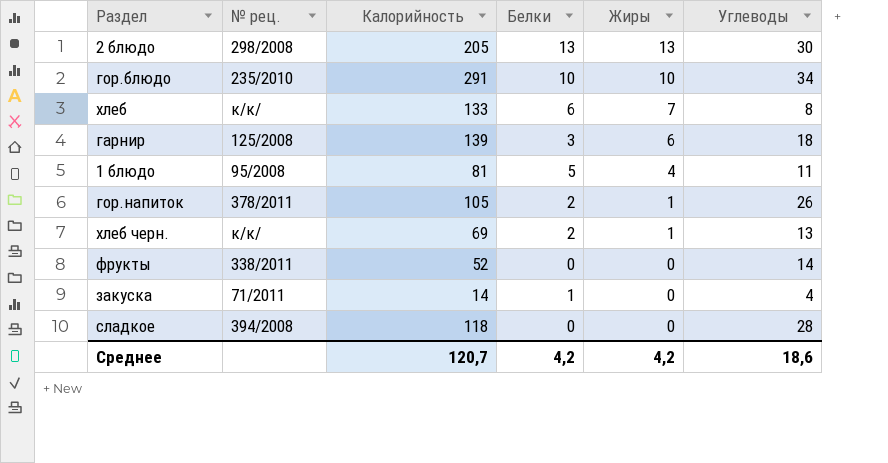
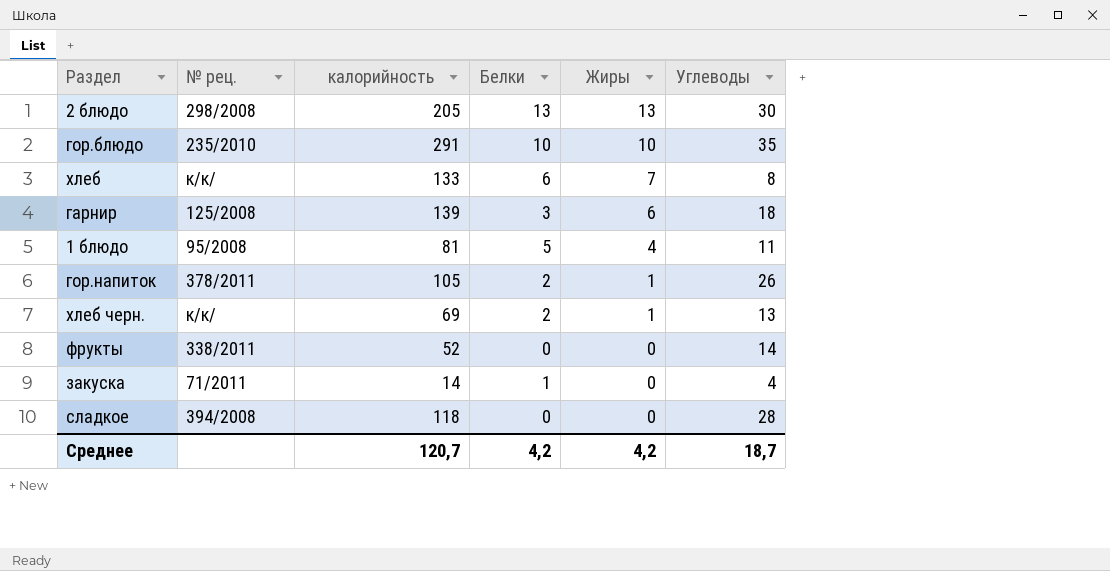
column name: Калорийность -> калорийность
гор.блюдо | Углеводы: 34 -> 35
Среднее | Углеводы: 18,6 -> 18,7

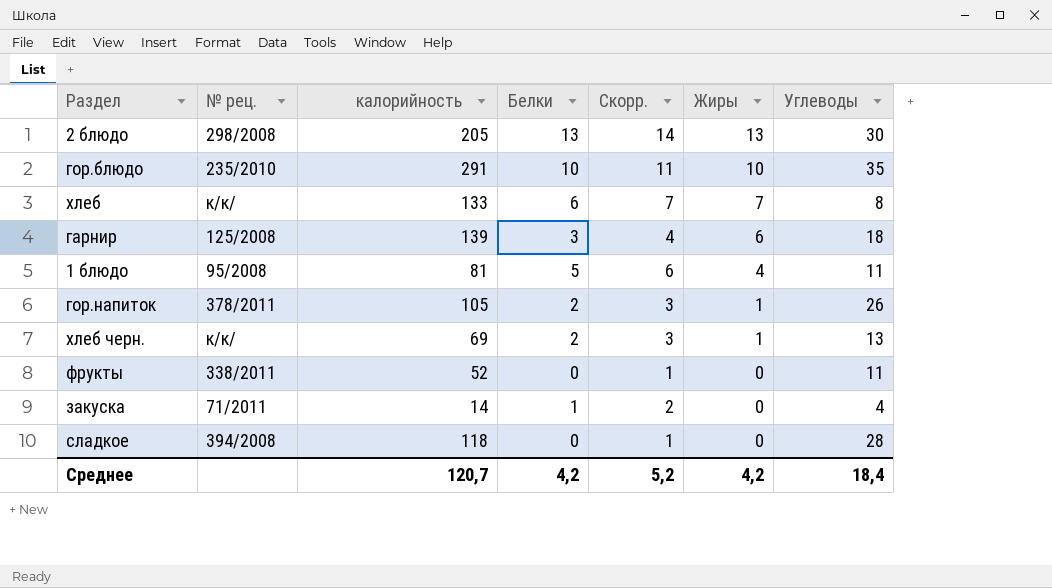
column Скорр. | formula: none -> [Белки] + 1
фрукты | Углеводы: 14 -> 11
Среднее | Углеводы: 18,7 -> 18,4

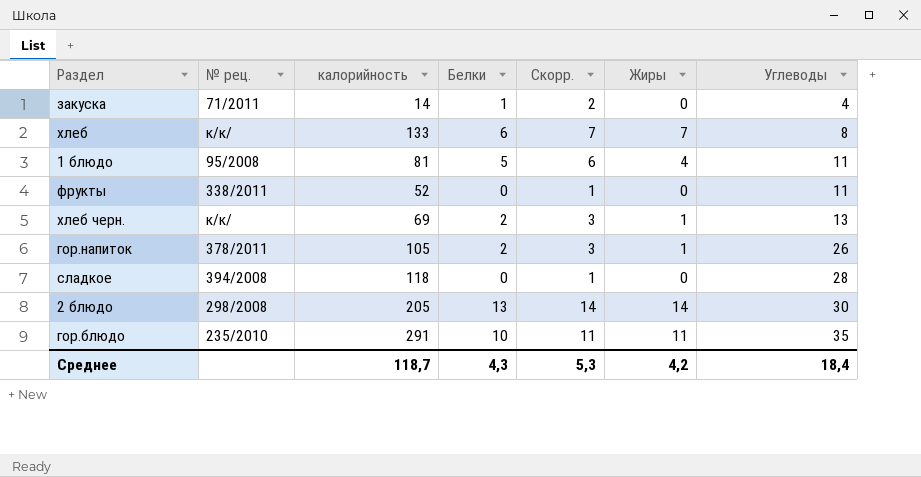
row order: Жиры descending -> Углеводы ascending
row гарнир: 125/2008 | 139 | 3 | 4 | 6 | 18 -> none
2 блюдо | Жиры: 13 -> 14
гор.блюдо | Жиры: 10 -> 11
Среднее | калорийность: 120,7 -> 118,7
Среднее | Белки: 4,2 -> 4,3
Среднее | Скорр.: 5,2 -> 5,3

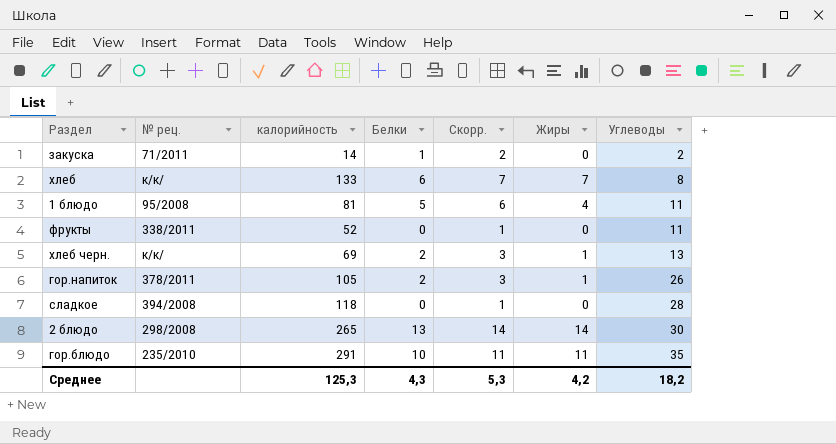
закуска | Углеводы: 4 -> 2
2 блюдо | калорийность: 205 -> 265
Среднее | калорийность: 118,7 -> 125,3
Среднее | Углеводы: 18,4 -> 18,2

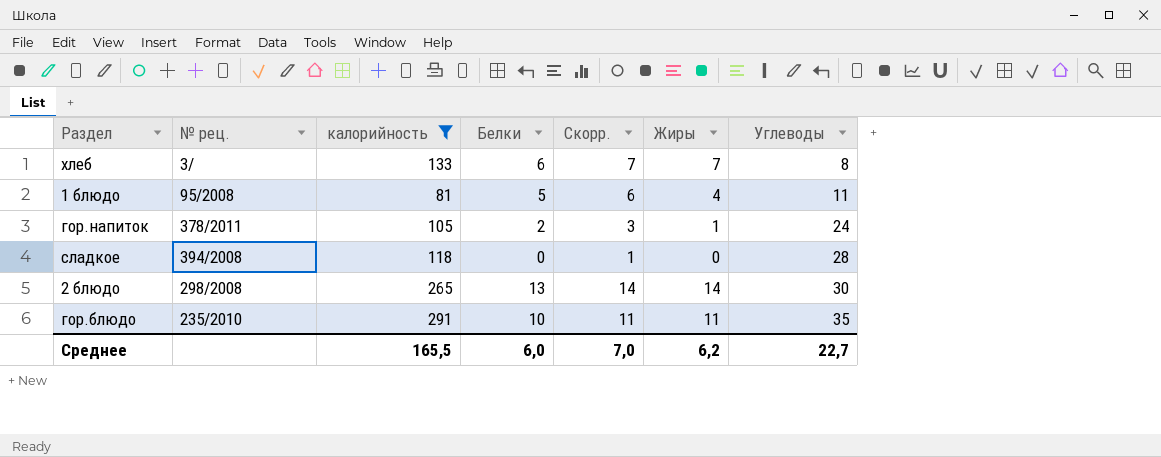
filter: none -> калорийность >= 81
хлеб | № рец.: к/к/ -> 3/
гор.напиток | Углеводы: 26 -> 24
Среднее | калорийность: 125,3 -> 165,5
Среднее | Белки: 4,3 -> 6,0
Среднее | Скорр.: 5,3 -> 7,0
Среднее | Жиры: 4,2 -> 6,2
Среднее | Углеводы: 18,2 -> 22,7

